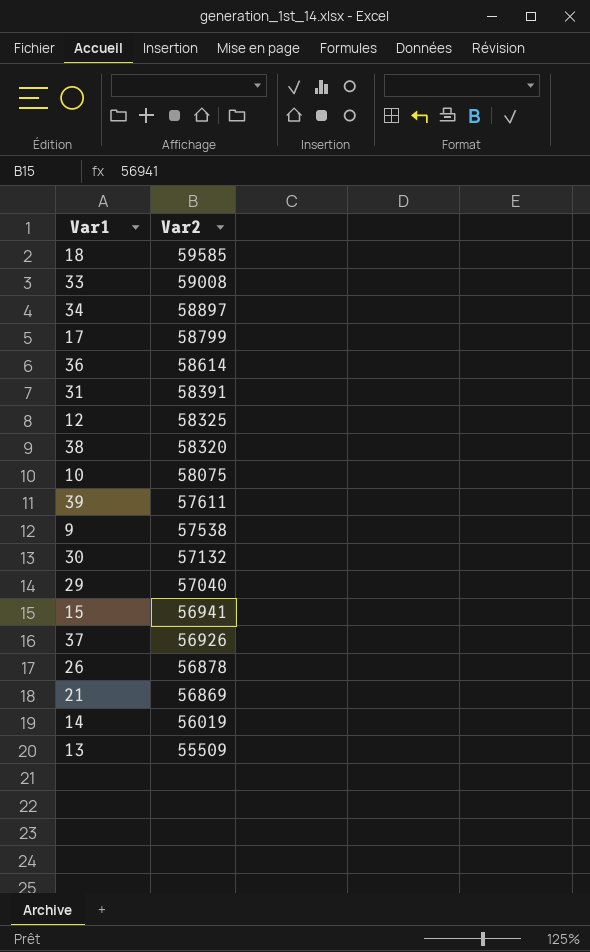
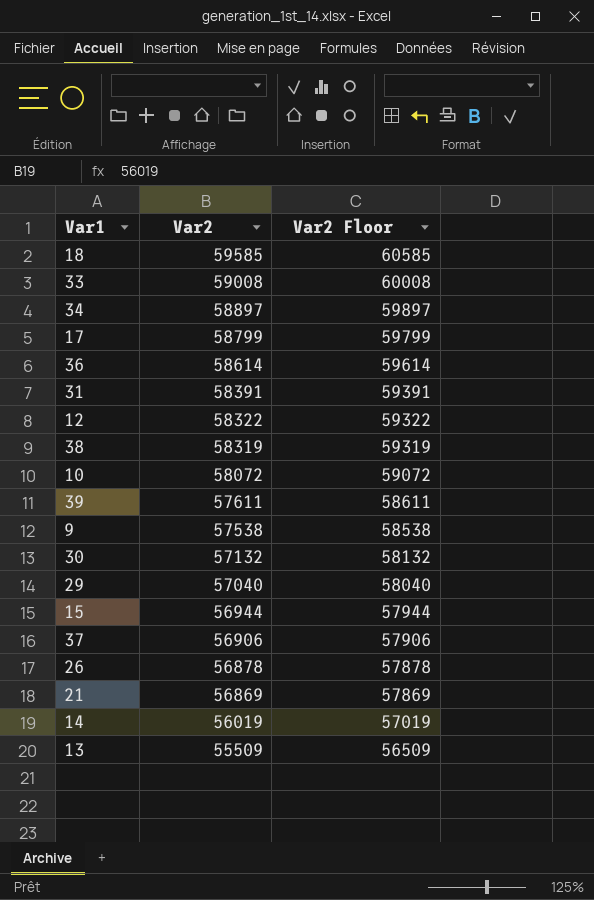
column Var2 Floor | formula: none -> [Var2] + 1000
12 | Var2: 58325 -> 58322
38 | Var2: 58320 -> 58319
10 | Var2: 58075 -> 58072
15 | Var2: 56941 -> 56944
37 | Var2: 56926 -> 56906

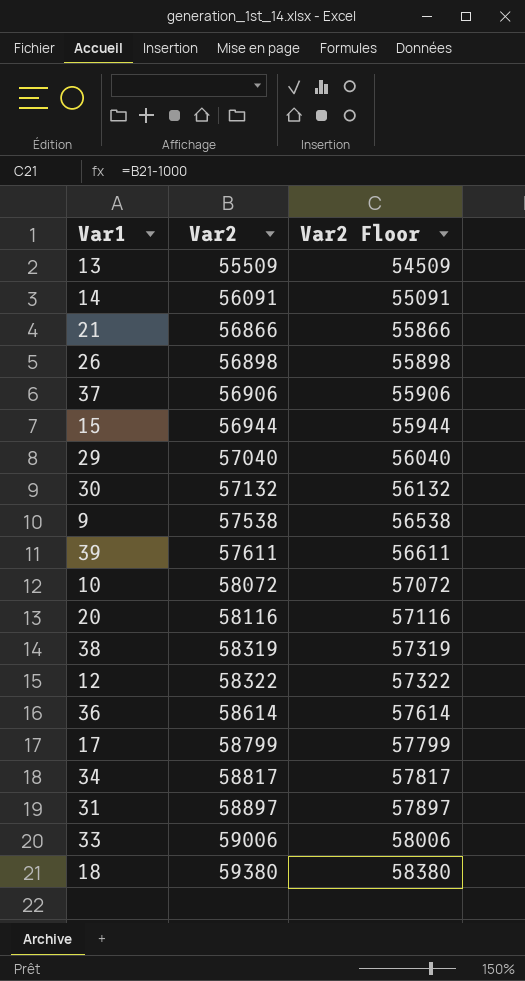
row order: Var2 descending -> Var2 ascending
column Var2 Floor | formula: [Var2] + 1000 -> [Var2] - 1000
14 | Var2: 56019 -> 56091
21 | Var2: 56869 -> 56866
26 | Var2: 56878 -> 56898
row 20: none -> 58116 | 57116
34 | Var2: 58897 -> 58817
31 | Var2: 58391 -> 58897
33 | Var2: 59008 -> 59006
18 | Var2: 59585 -> 59380

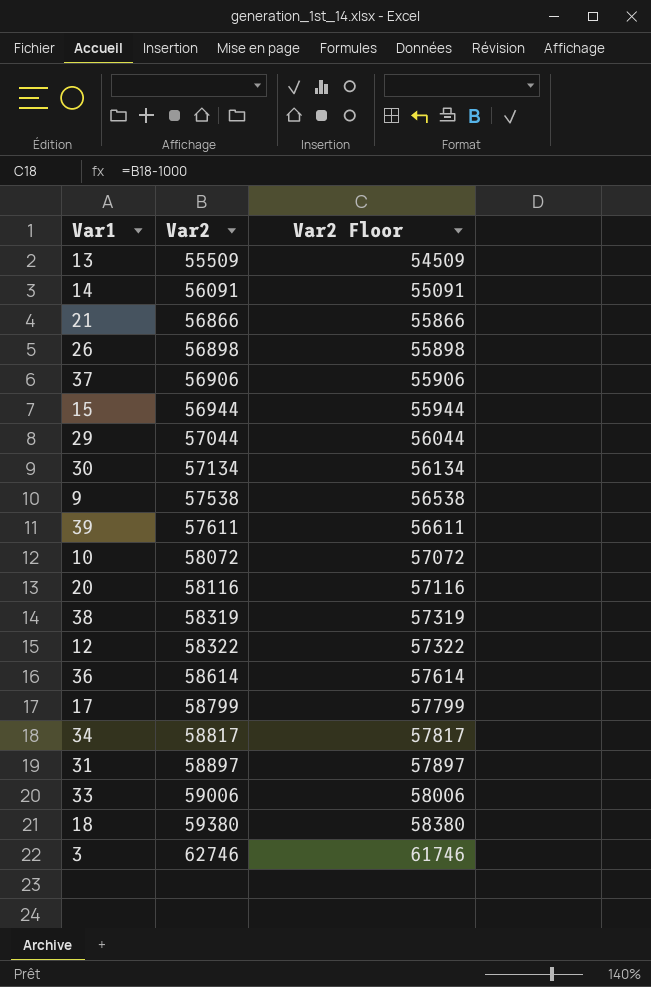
29 | Var2: 57040 -> 57044
29 | Var2 Floor: 56040 -> 56044
30 | Var2: 57132 -> 57134
30 | Var2 Floor: 56132 -> 56134
row 3: none -> 62746 | 61746

